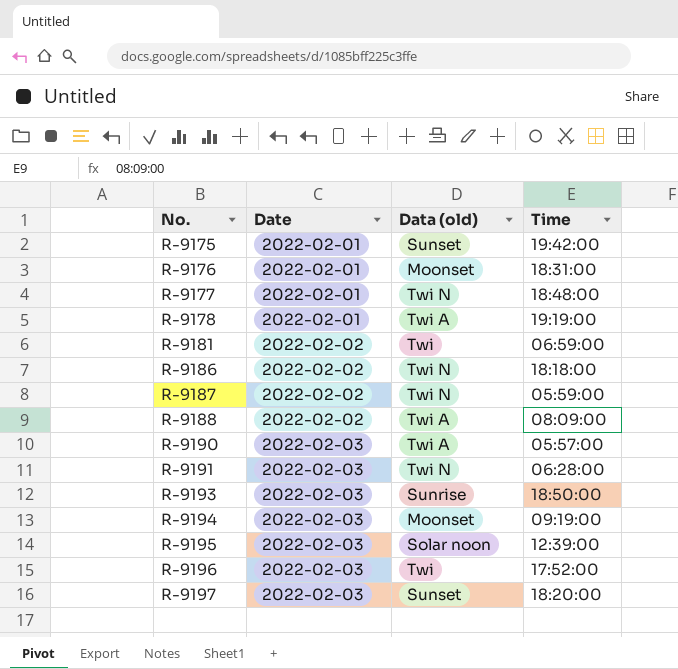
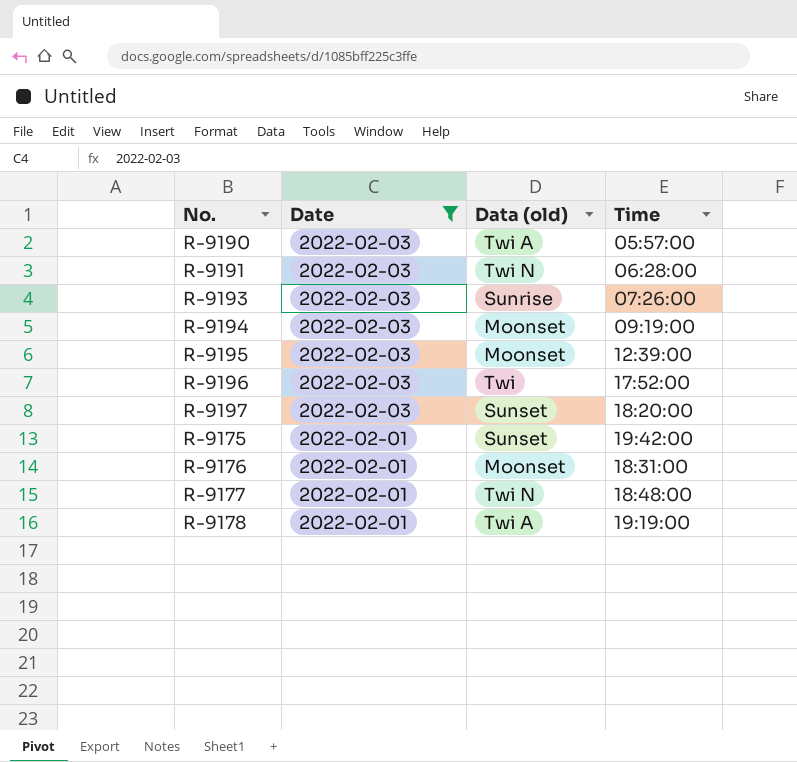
filter: none -> Date != 2022-02-02
row order: No. ascending -> Date descending
R-9193 | Time: 18:50:00 -> 07:26:00
R-9195 | Data (old): Solar noon -> Moonset

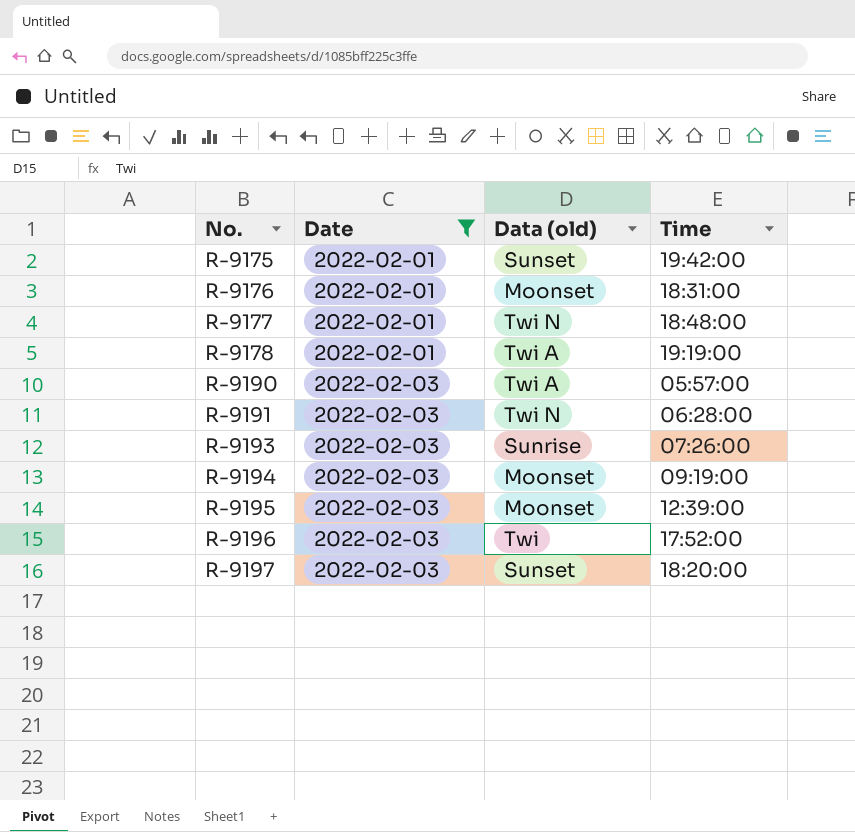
row order: Date descending -> No. ascending

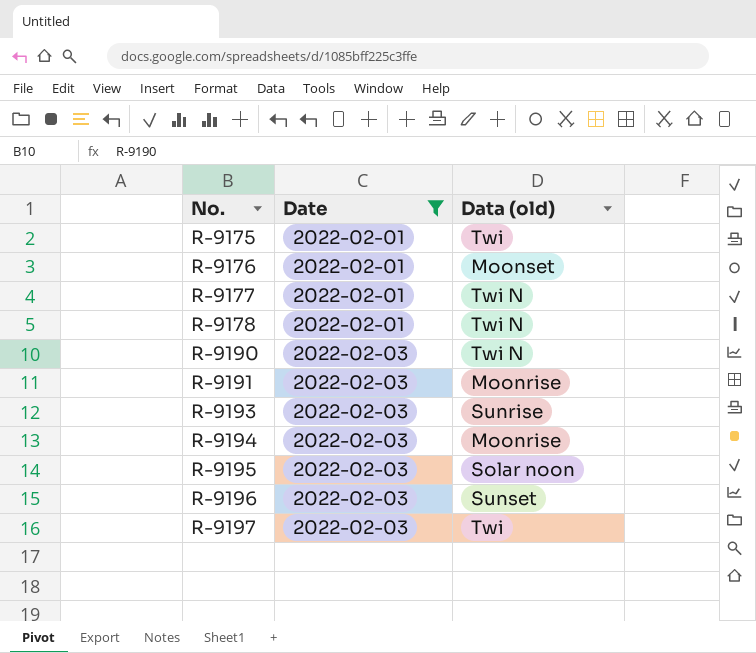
column Time | position: 4 -> none
R-9175 | Data (old): Sunset -> Twi
R-9178 | Data (old): Twi A -> Twi N
R-9190 | Data (old): Twi A -> Twi N
R-9191 | Data (old): Twi N -> Moonrise
R-9194 | Data (old): Moonset -> Moonrise
R-9195 | Data (old): Moonset -> Solar noon
R-9196 | Data (old): Twi -> Sunset
R-9197 | Data (old): Sunset -> Twi

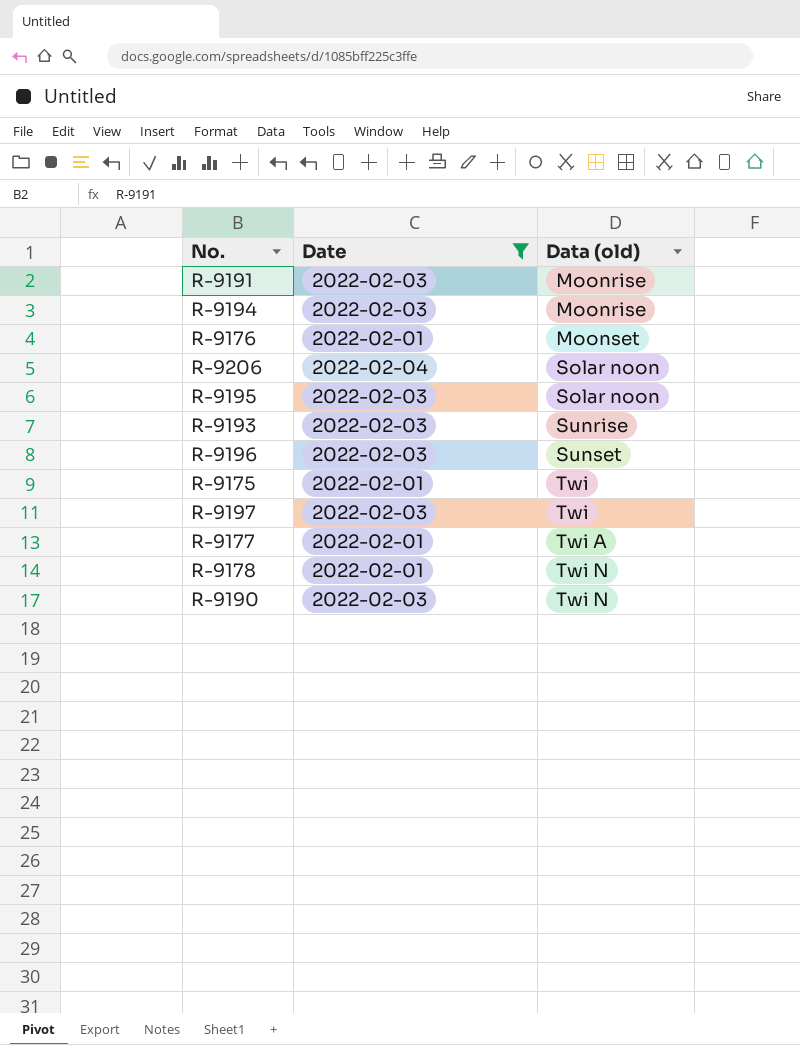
row order: No. ascending -> Data (old) ascending
row R-9206: none -> 2022-02-04 | Solar noon
R-9177 | Data (old): Twi N -> Twi A

